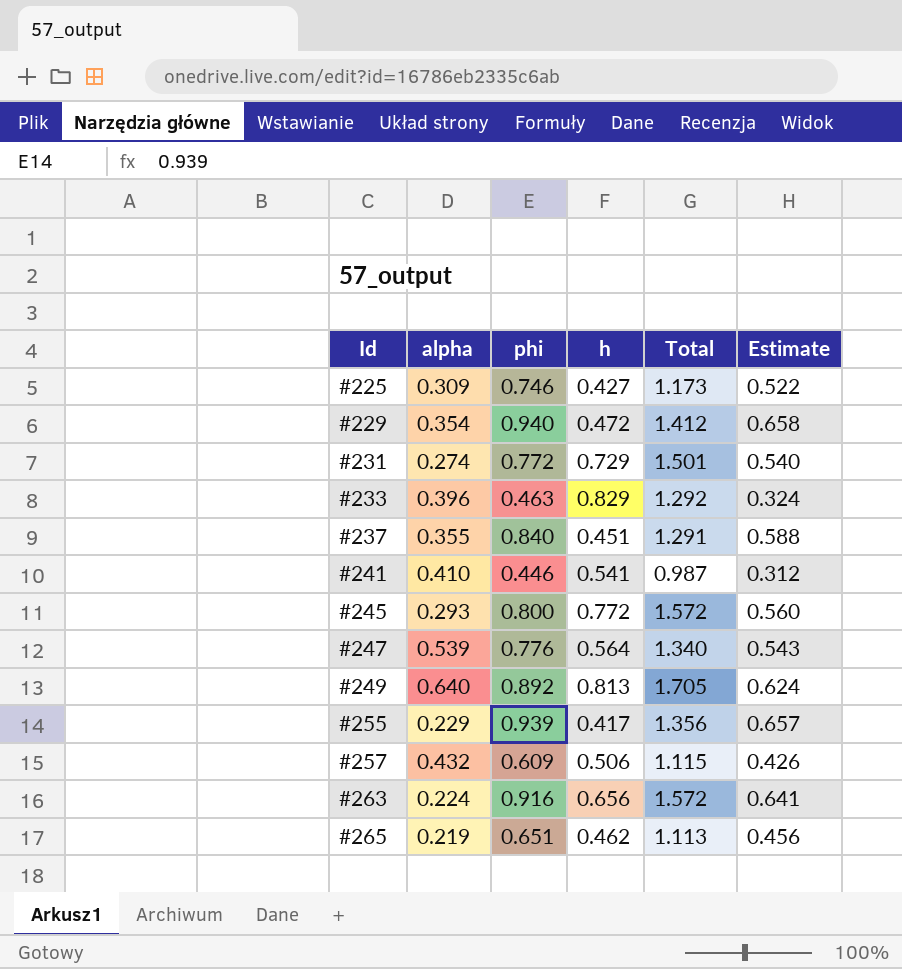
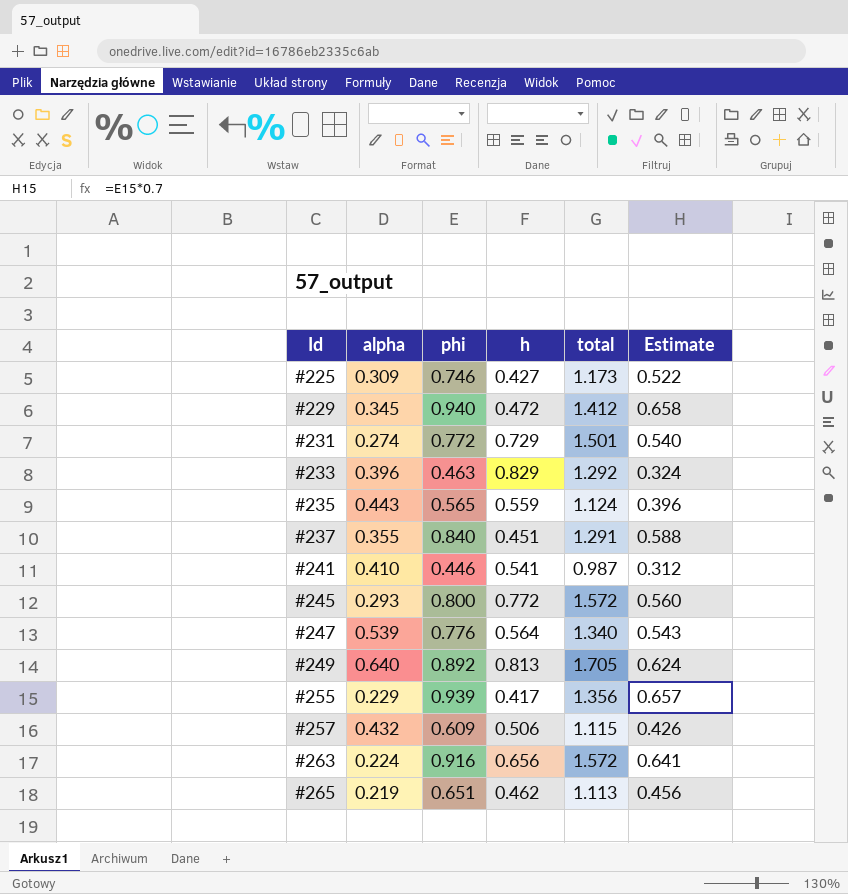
column name: Total -> total
#229 | alpha: 0.354 -> 0.345
row #235: none -> 0.443 | 0.565 | 0.559 | 1.124 | 0.396

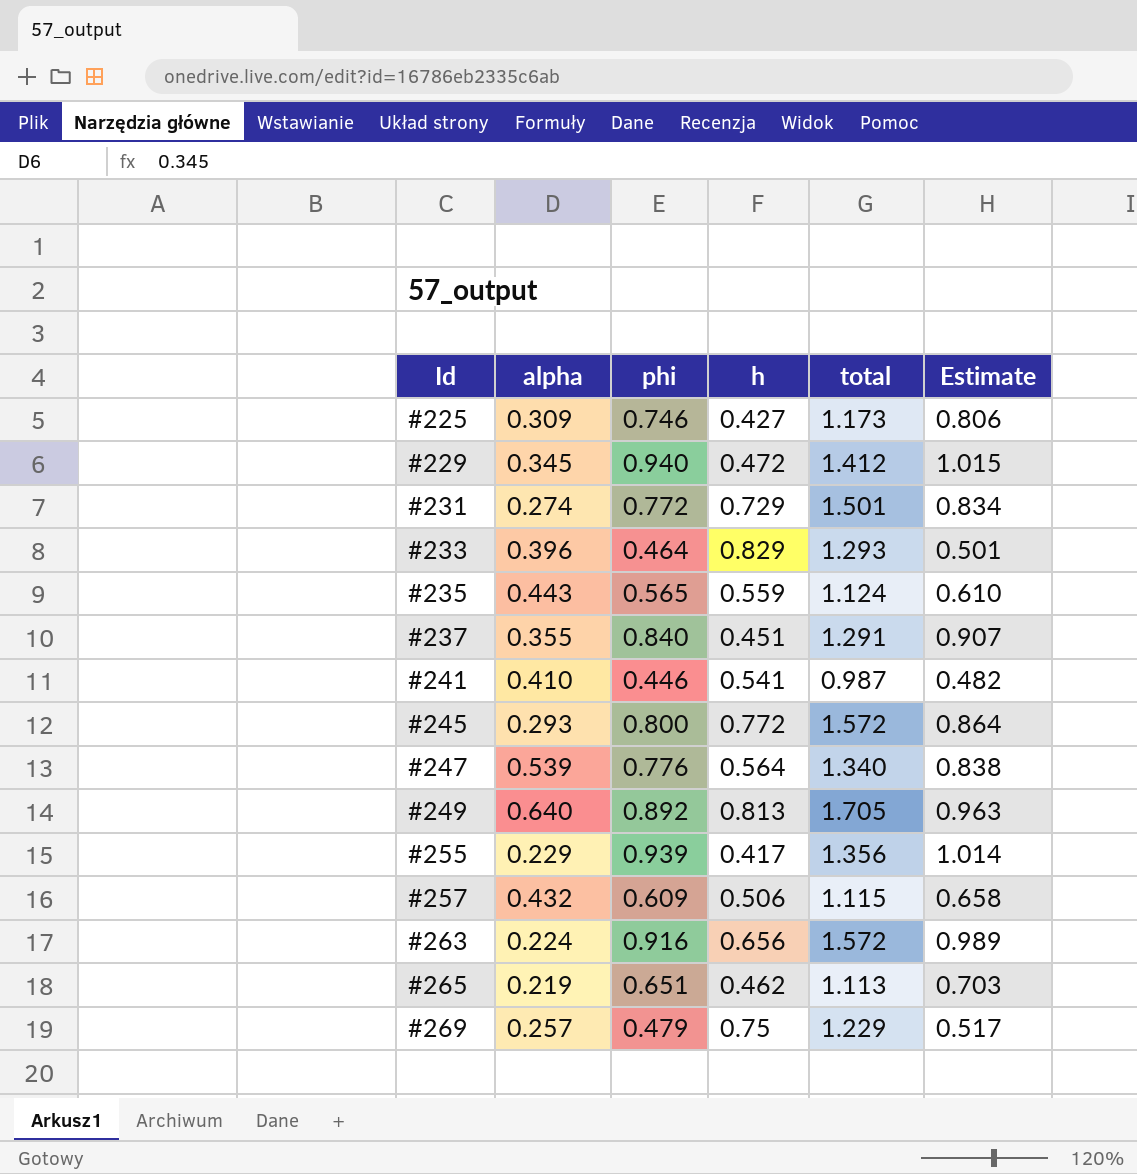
column Estimate | formula: [phi] * 0.7 -> [phi] * 1.08
#233 | phi: 0.463 -> 0.464
#233 | total: 1.292 -> 1.293
row #269: none -> 0.257 | 0.479 | 0.75 | 1.229 | 0.517

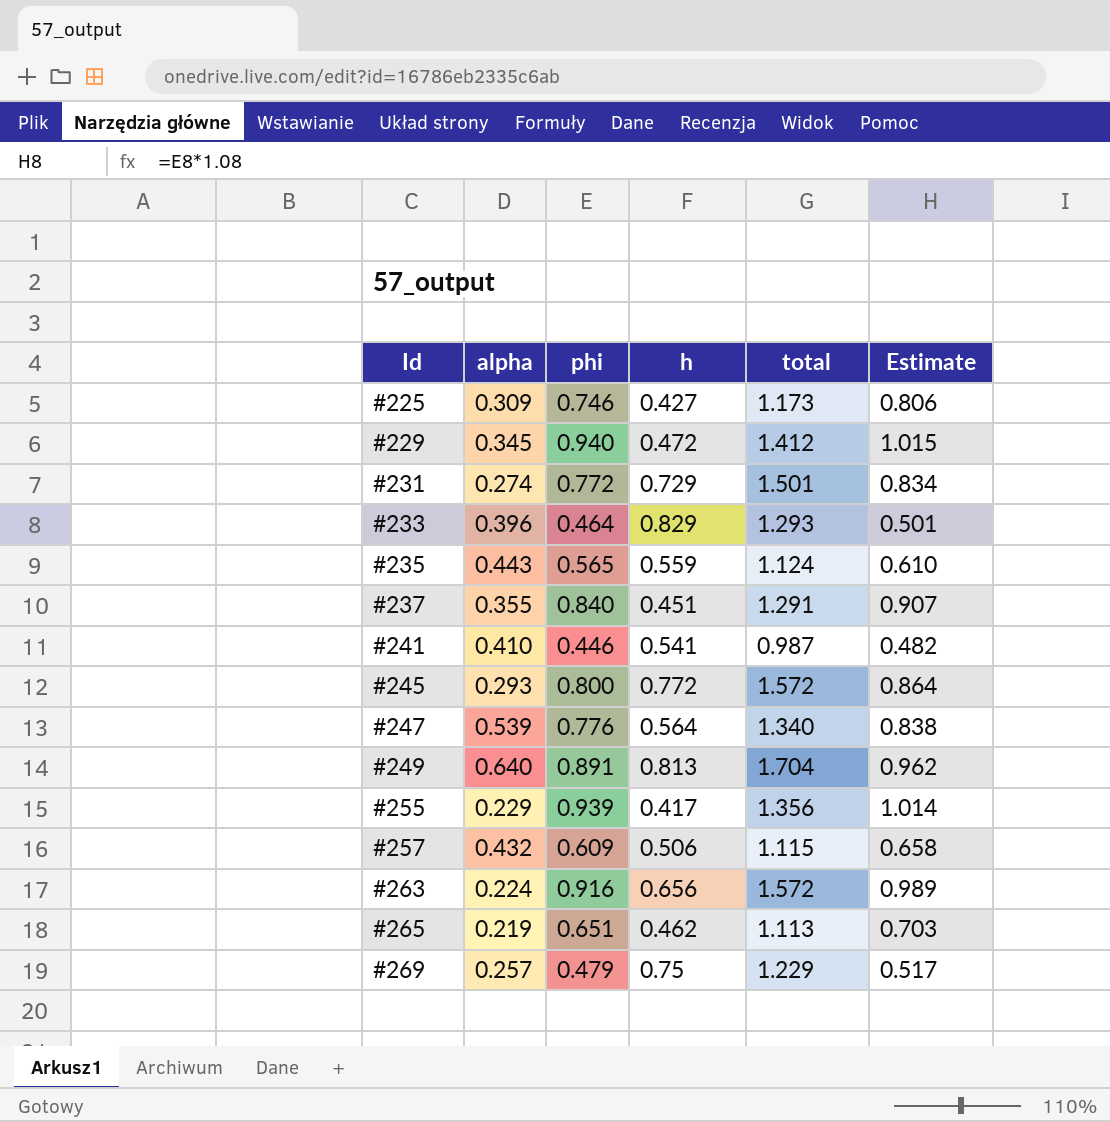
#249 | phi: 0.892 -> 0.891
#249 | total: 1.705 -> 1.704
#249 | Estimate: 0.963 -> 0.962

